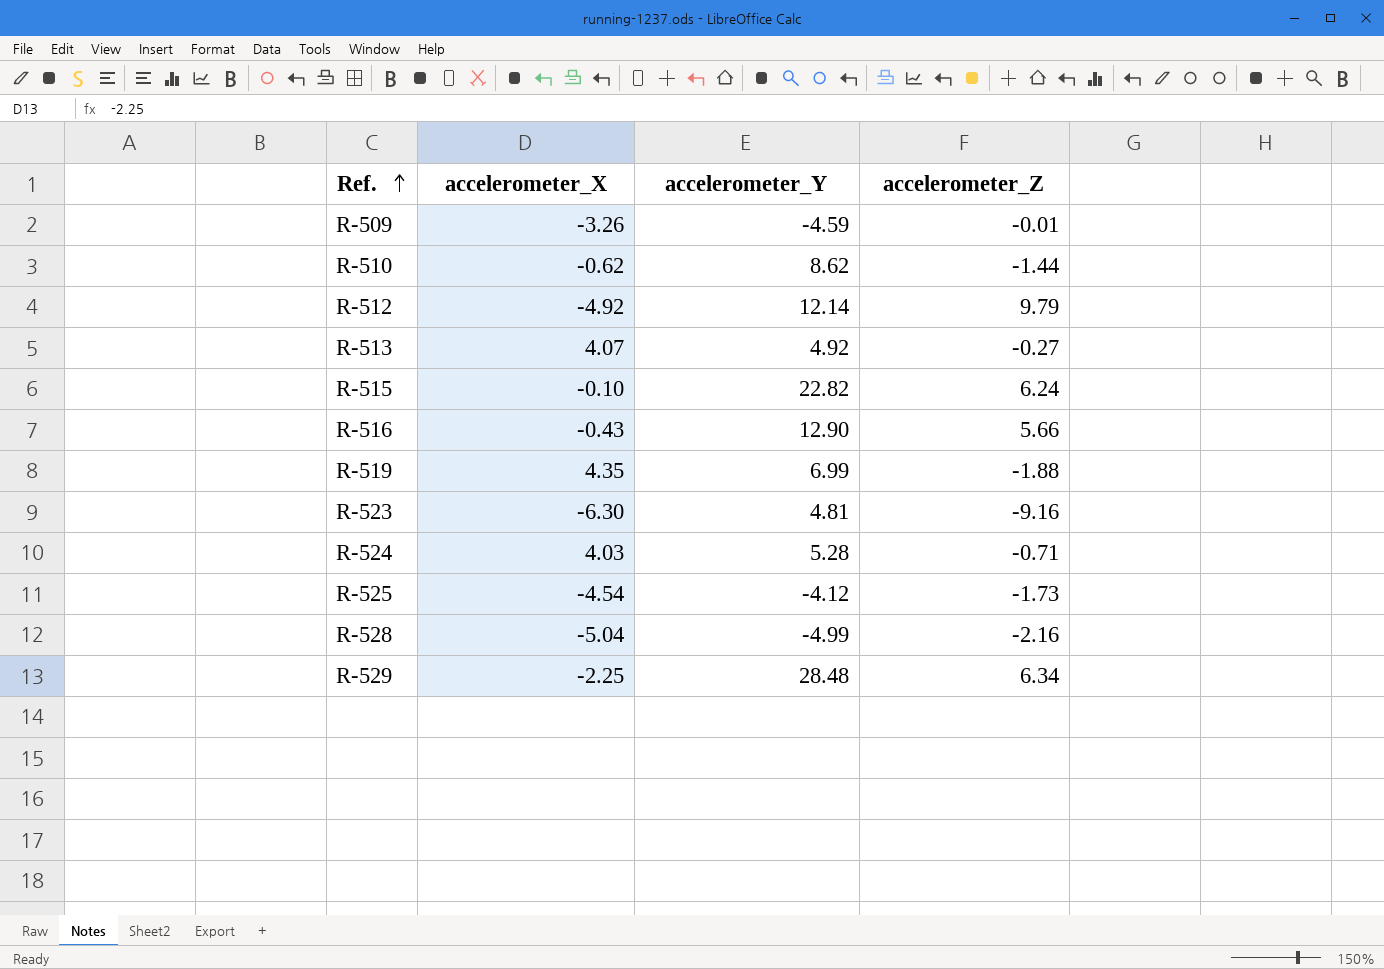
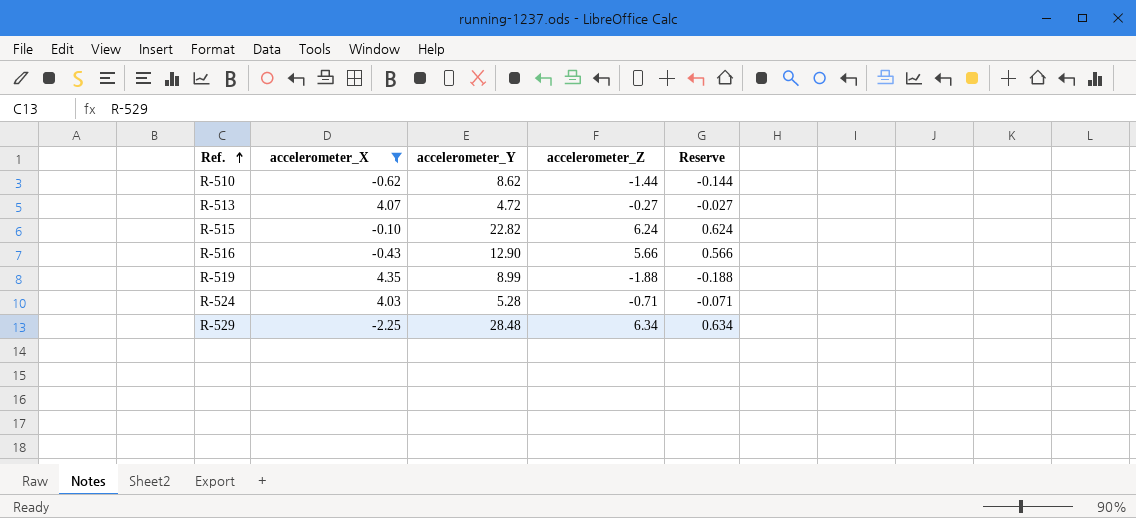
filter: none -> accelerometer_X >= -2.25
column Reserve | formula: none -> [accelerometer_Z] * 0.1
R-513 | accelerometer_Y: 4.92 -> 4.72
R-519 | accelerometer_Y: 6.99 -> 8.99

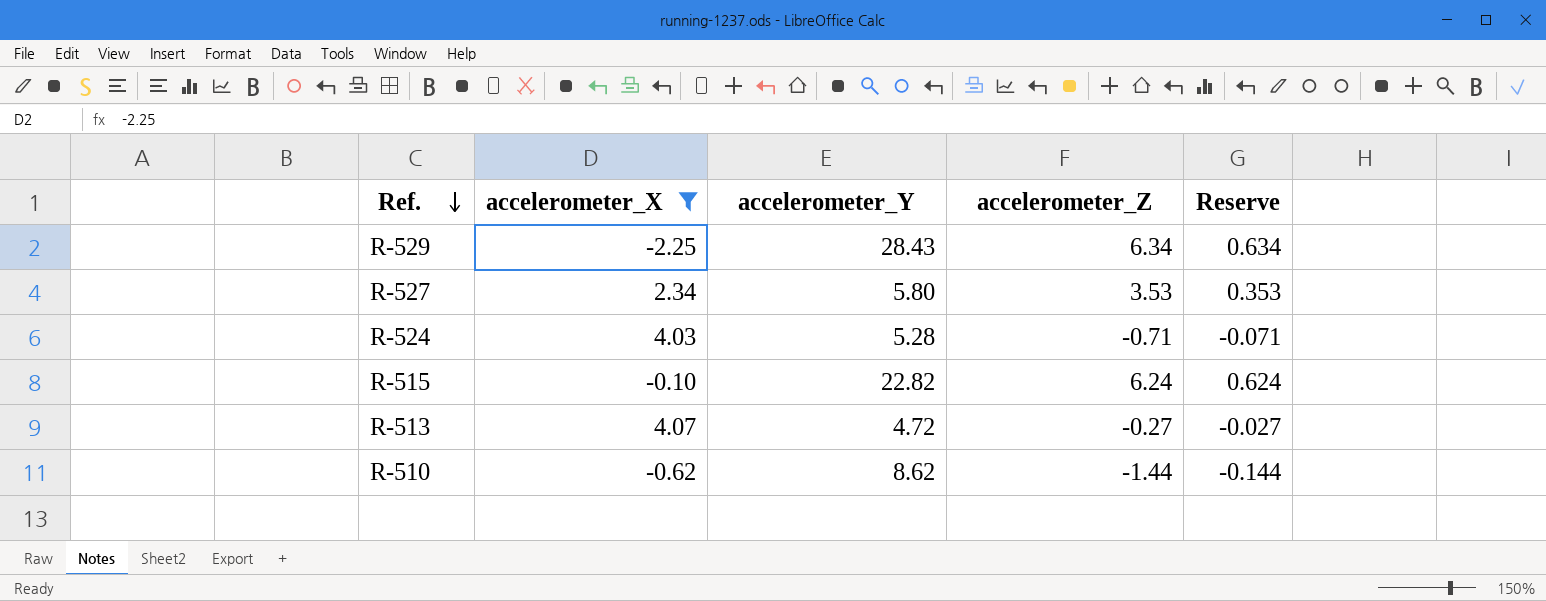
row order: Ref. ascending -> Ref. descending
row R-516: -0.43 | 12.90 | 5.66 | 0.566 -> none
row R-519: 4.35 | 8.99 | -1.88 | -0.188 -> none
R-529 | accelerometer_Y: 28.48 -> 28.43
row R-527: none -> 2.34 | 5.80 | 3.53 | 0.353

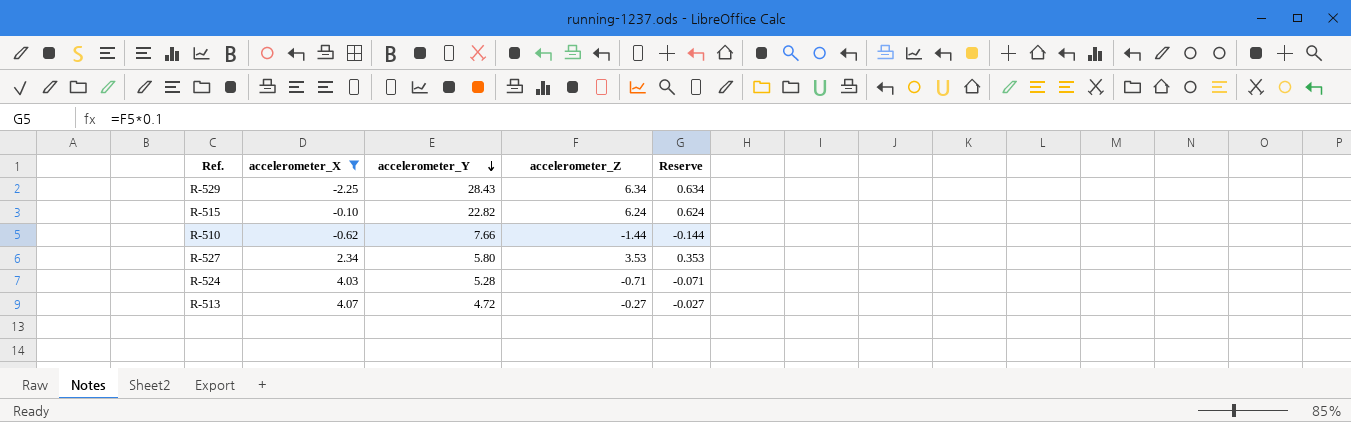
row order: Ref. descending -> accelerometer_Y descending
R-510 | accelerometer_Y: 8.62 -> 7.66

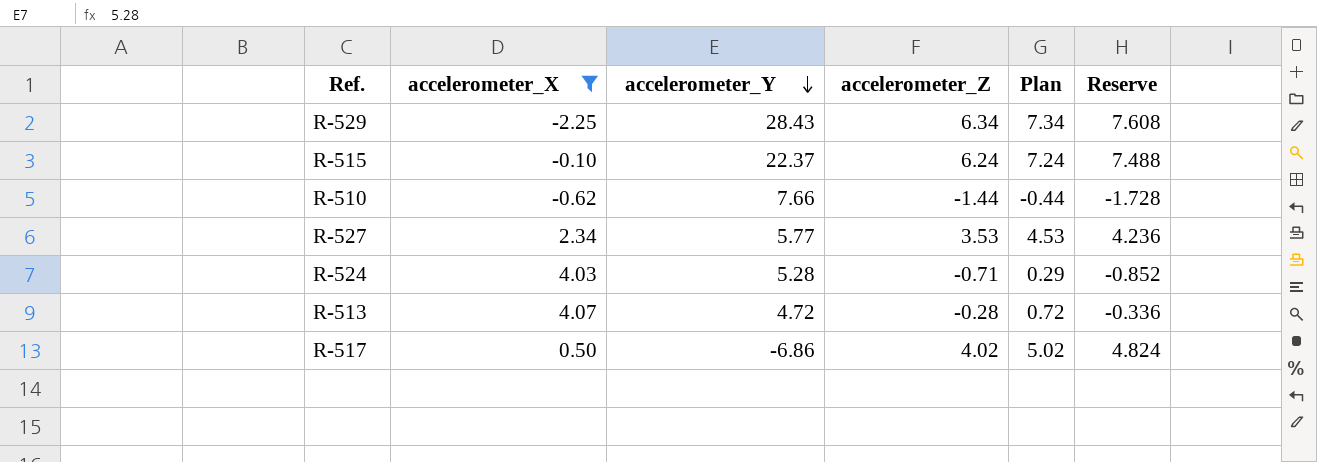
column Plan | formula: none -> [accelerometer_Z] + 1
column Reserve | formula: [accelerometer_Z] * 0.1 -> [accelerometer_Z] * 1.2
R-515 | accelerometer_Y: 22.82 -> 22.37
R-527 | accelerometer_Y: 5.80 -> 5.77
R-513 | accelerometer_Z: -0.27 -> -0.28
row R-517: none -> 0.50 | -6.86 | 4.02 | 5.02 | 4.824

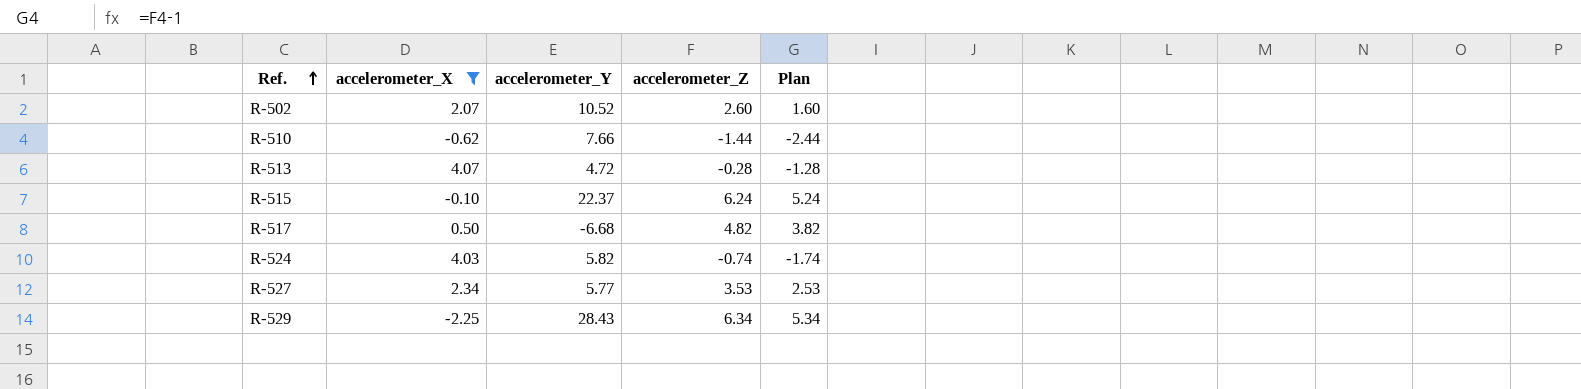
row order: accelerometer_Y descending -> Ref. ascending
column Reserve | formula: [accelerometer_Z] * 1.2 -> none
column Plan | formula: [accelerometer_Z] + 1 -> [accelerometer_Z] - 1
row R-502: none -> 2.07 | 10.52 | 2.60 | 1.60
R-517 | accelerometer_Y: -6.86 -> -6.68
R-517 | accelerometer_Z: 4.02 -> 4.82
R-524 | accelerometer_Y: 5.28 -> 5.82
R-524 | accelerometer_Z: -0.71 -> -0.74

